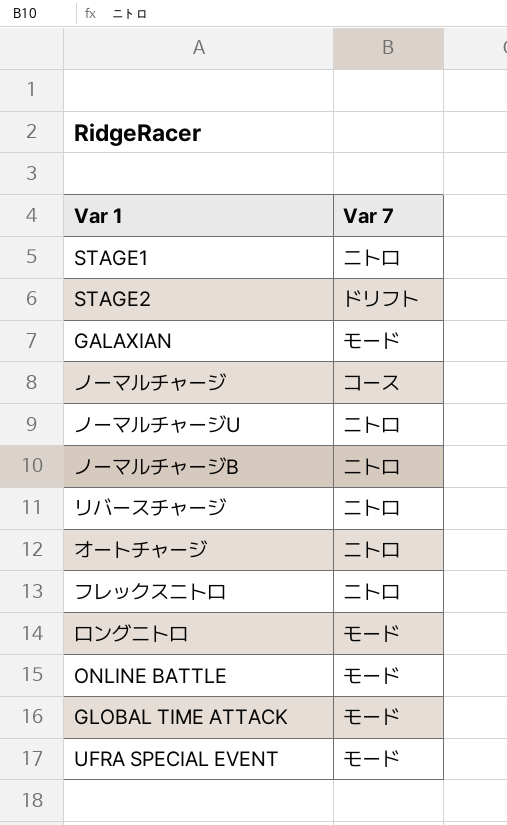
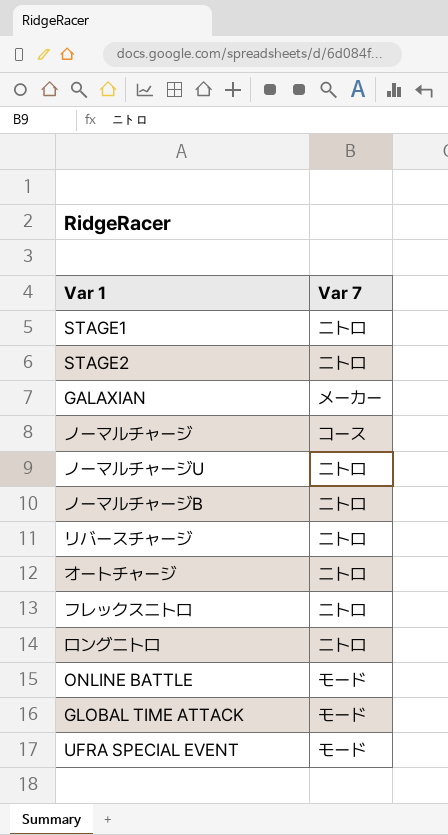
STAGE2 | Var 7: ドリフト -> ニトロ
GALAXIAN | Var 7: モード -> メーカー
ロングニトロ | Var 7: モード -> ニトロ

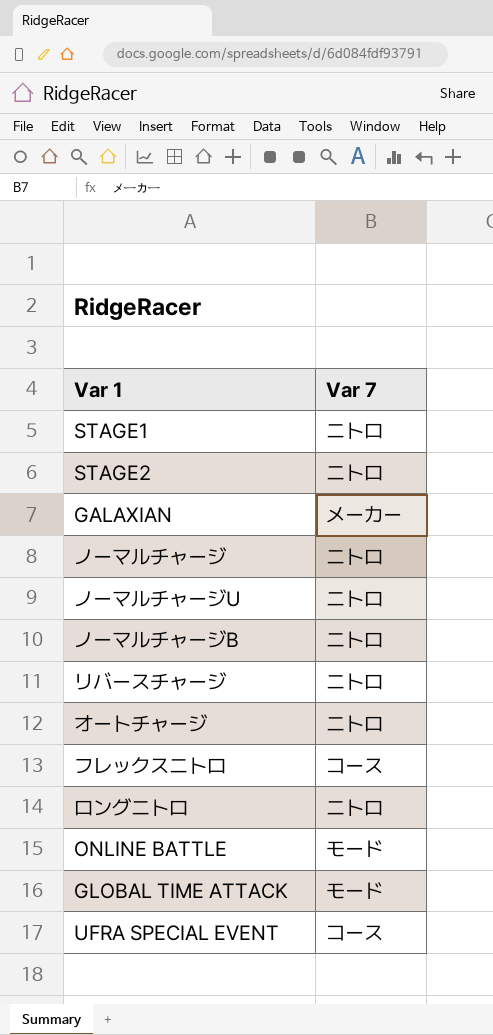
ノーマルチャージ | Var 7: コース -> ニトロ
フレックスニトロ | Var 7: ニトロ -> コース
UFRA SPECIAL EVENT | Var 7: モード -> コース

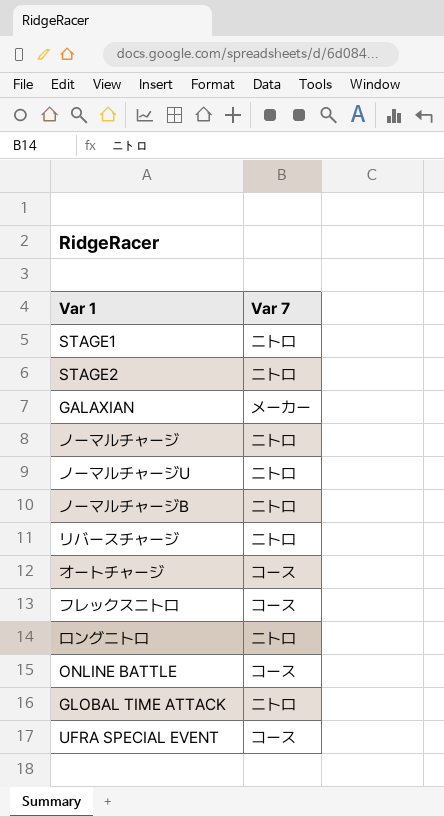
オートチャージ | Var 7: ニトロ -> コース
ONLINE BATTLE | Var 7: モード -> コース
GLOBAL TIME ATTACK | Var 7: モード -> ニトロ

